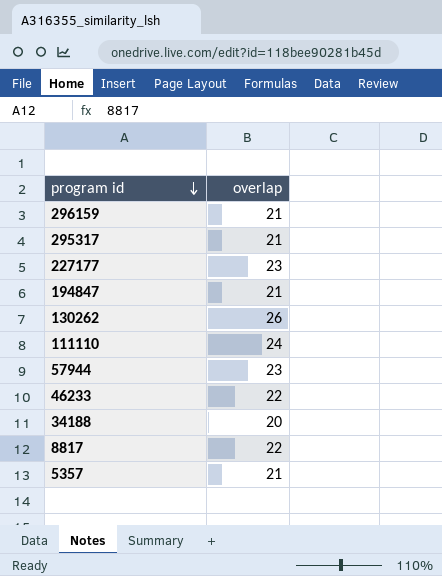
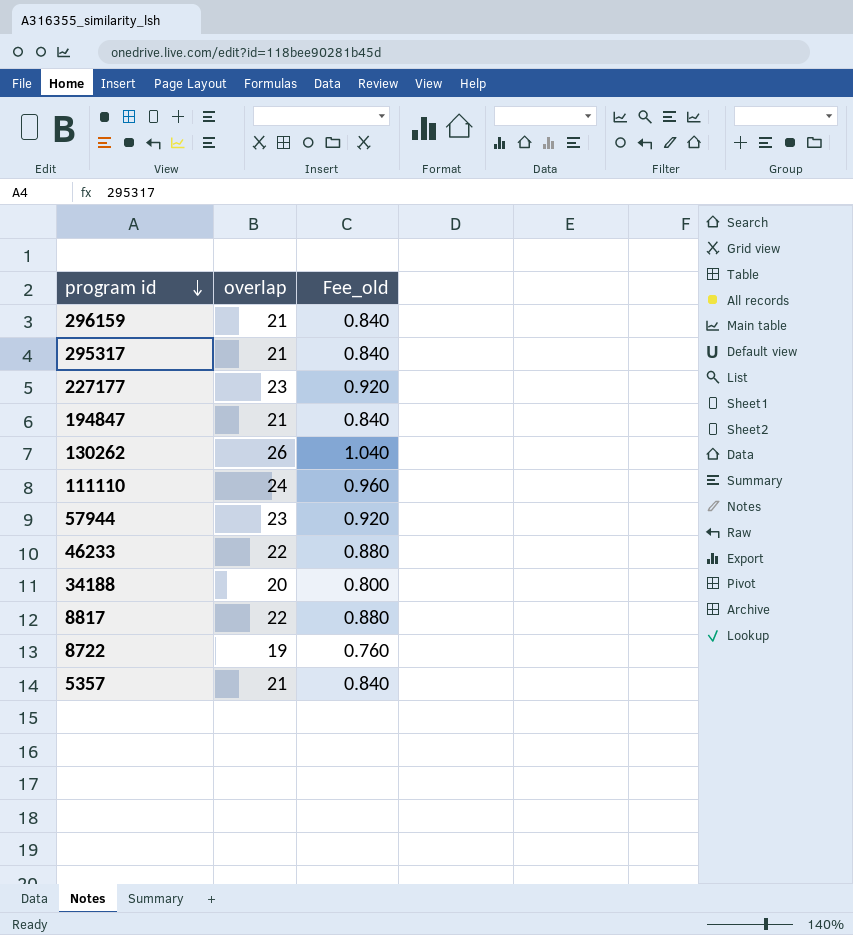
column Fee_old | formula: none -> [overlap] * 0.04
row 8722: none -> 19 | 0.760

